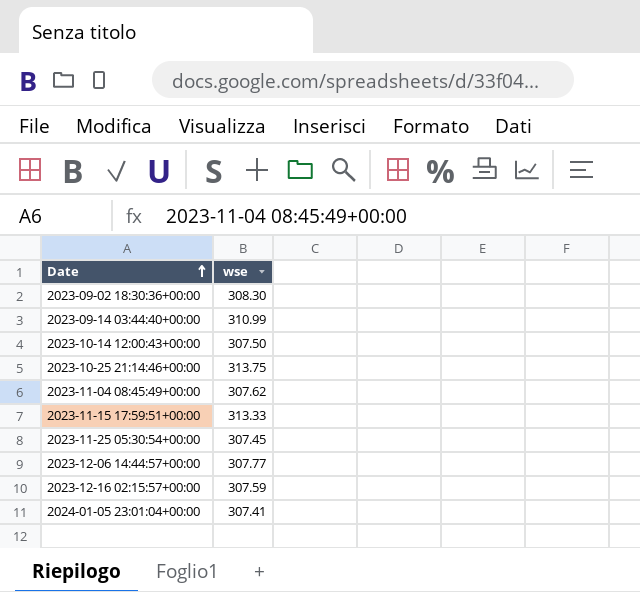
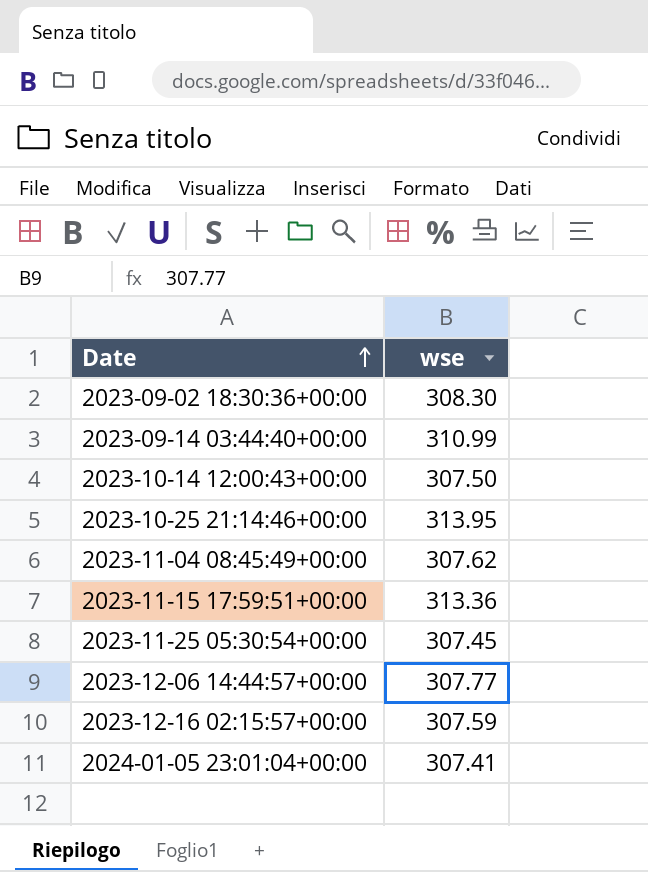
2023-10-25 21:14:46+00:00 | wse: 313.75 -> 313.95
2023-11-15 17:59:51+00:00 | wse: 313.33 -> 313.36

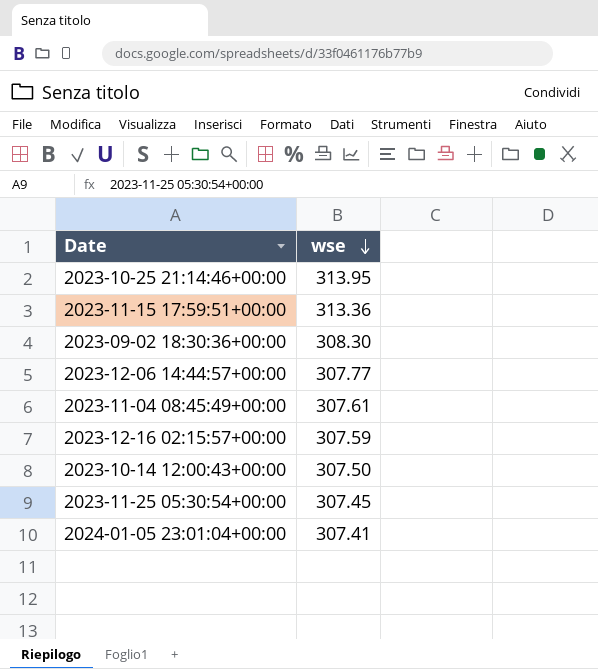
row order: Date ascending -> wse descending
row 2023-09-14 03:44:40+00:00: 310.99 -> none
2023-11-04 08:45:49+00:00 | wse: 307.62 -> 307.61

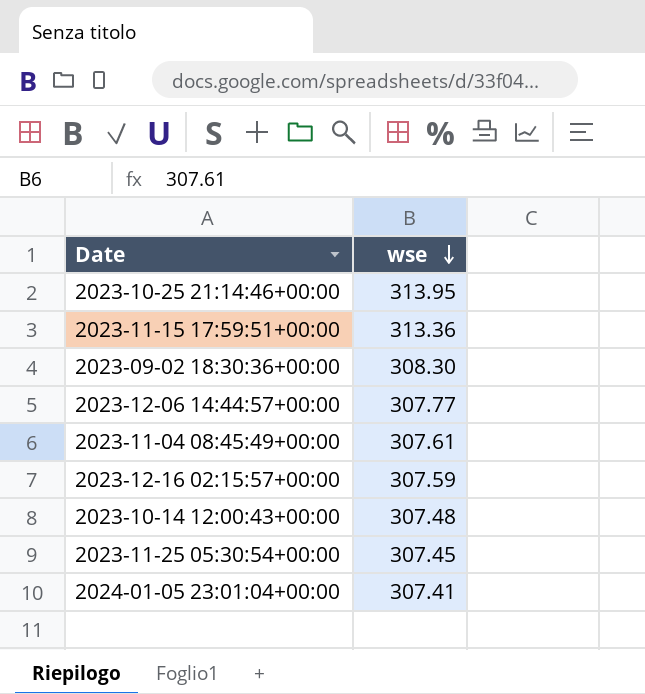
2023-10-14 12:00:43+00:00 | wse: 307.50 -> 307.48

